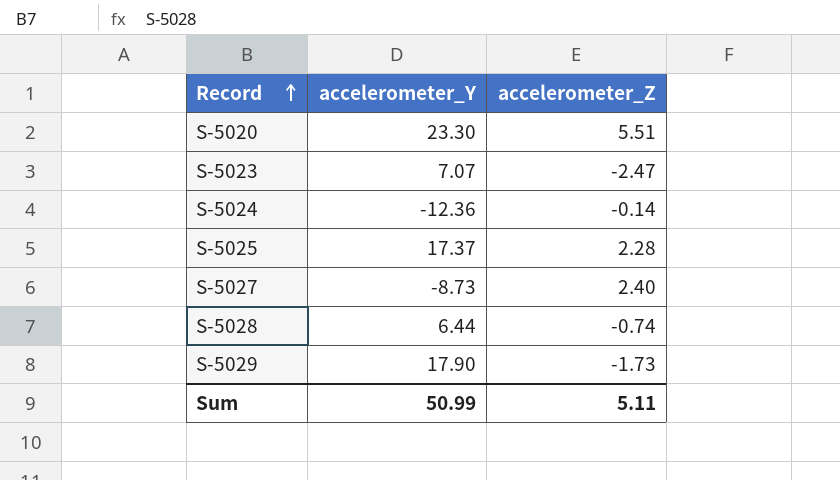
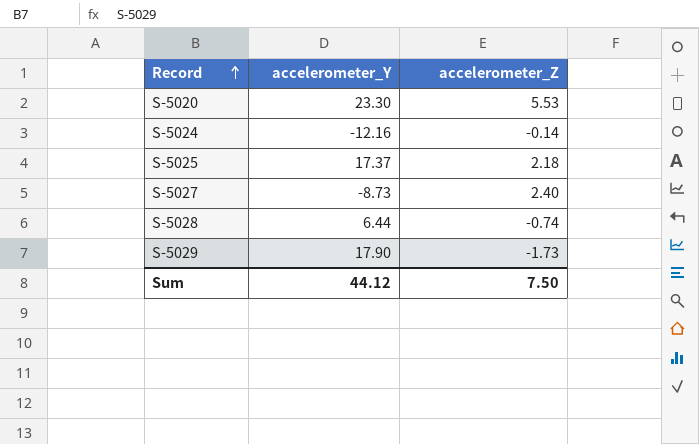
row S-5023: 7.07 | -2.47 -> none
S-5020 | accelerometer_Z: 5.51 -> 5.53
S-5024 | accelerometer_Y: -12.36 -> -12.16
S-5025 | accelerometer_Z: 2.28 -> 2.18
Sum | accelerometer_Y: 50.99 -> 44.12
Sum | accelerometer_Z: 5.11 -> 7.50

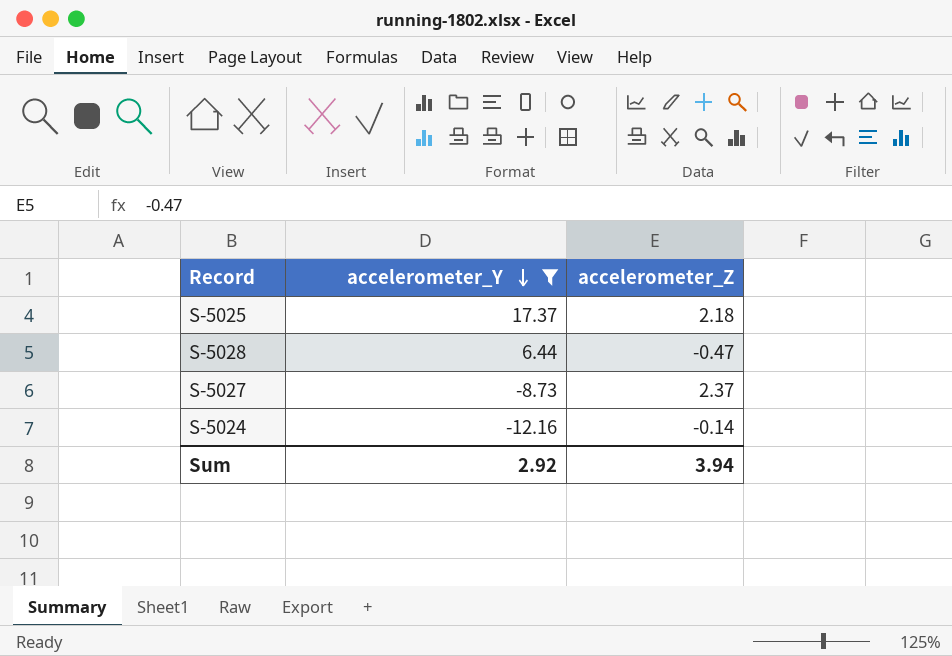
filter: none -> accelerometer_Y <= 17.37
row order: Record ascending -> accelerometer_Y descending
S-5028 | accelerometer_Z: -0.74 -> -0.47
S-5027 | accelerometer_Z: 2.40 -> 2.37
Sum | accelerometer_Y: 44.12 -> 2.92
Sum | accelerometer_Z: 7.50 -> 3.94

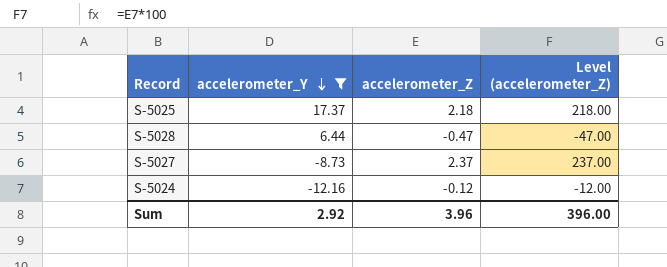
column Level (accelerometer_Z) | formula: none -> [accelerometer_Z] * 100
S-5024 | accelerometer_Z: -0.14 -> -0.12
Sum | accelerometer_Z: 3.94 -> 3.96

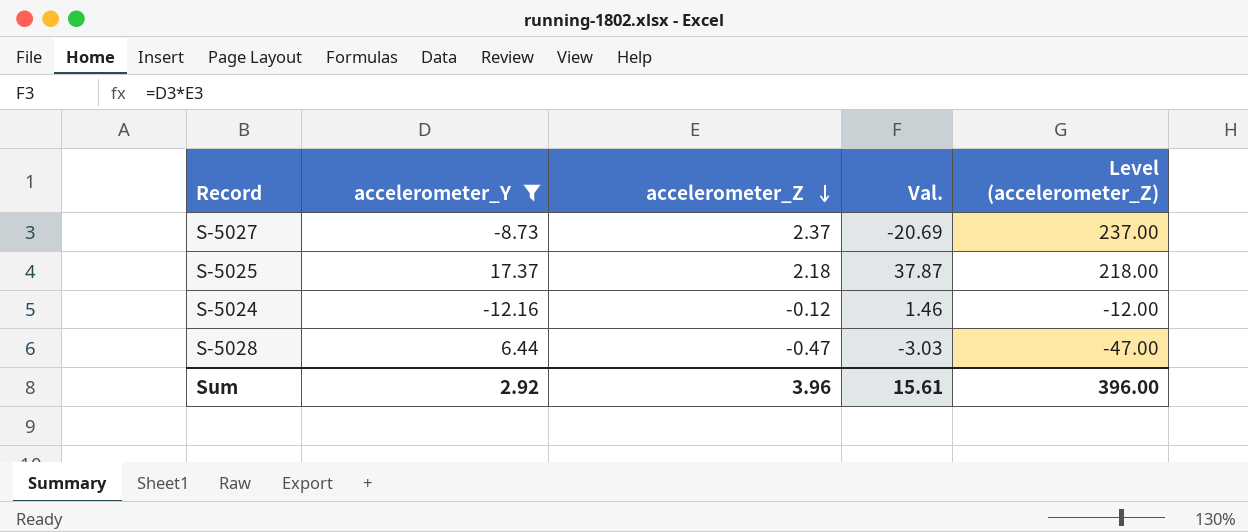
row order: accelerometer_Y descending -> accelerometer_Z descending
column Val. | formula: none -> [accelerometer_Y] * [accelerometer_Z]

